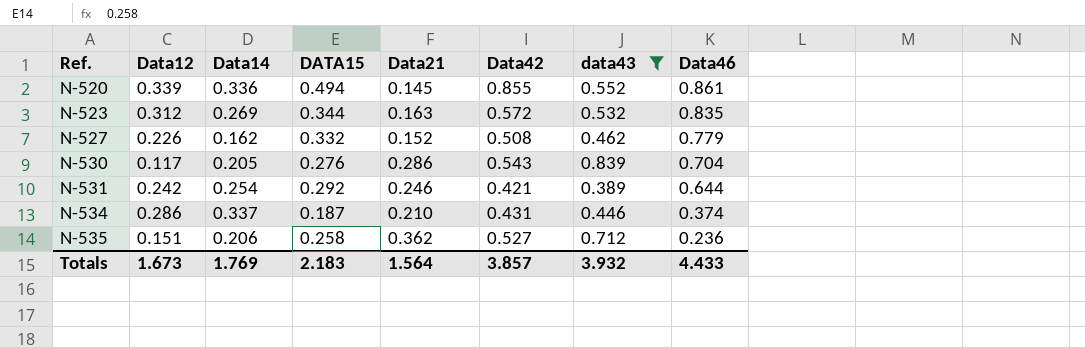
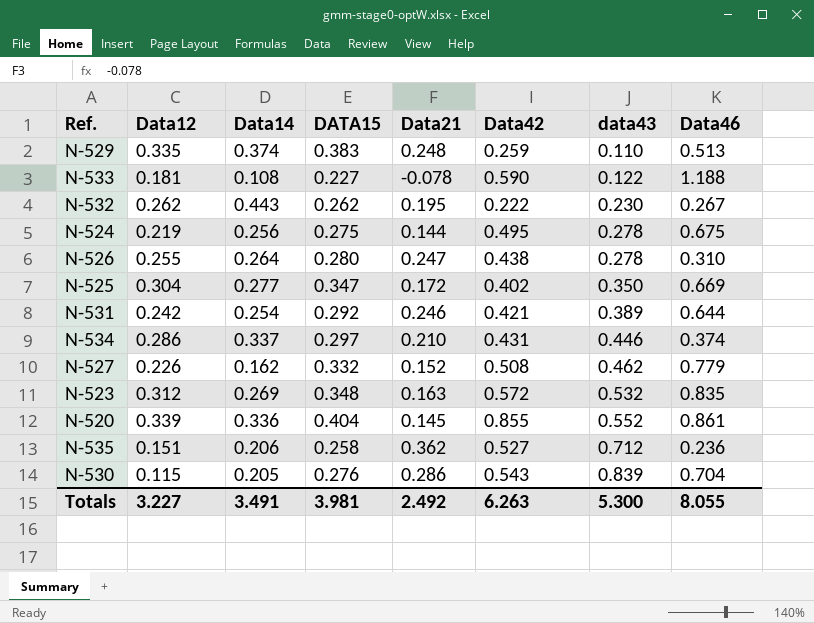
filter: data43 >= 0.389 -> none
row order: Ref. ascending -> data43 ascending
N-534 | DATA15: 0.187 -> 0.297
N-523 | DATA15: 0.344 -> 0.348
N-520 | DATA15: 0.494 -> 0.404
N-530 | Data12: 0.117 -> 0.115
Totals | Data12: 1.673 -> 3.227
Totals | Data14: 1.769 -> 3.491
Totals | DATA15: 2.183 -> 3.981
Totals | Data21: 1.564 -> 2.492
Totals | Data42: 3.857 -> 6.263
Totals | data43: 3.932 -> 5.300
Totals | Data46: 4.433 -> 8.055

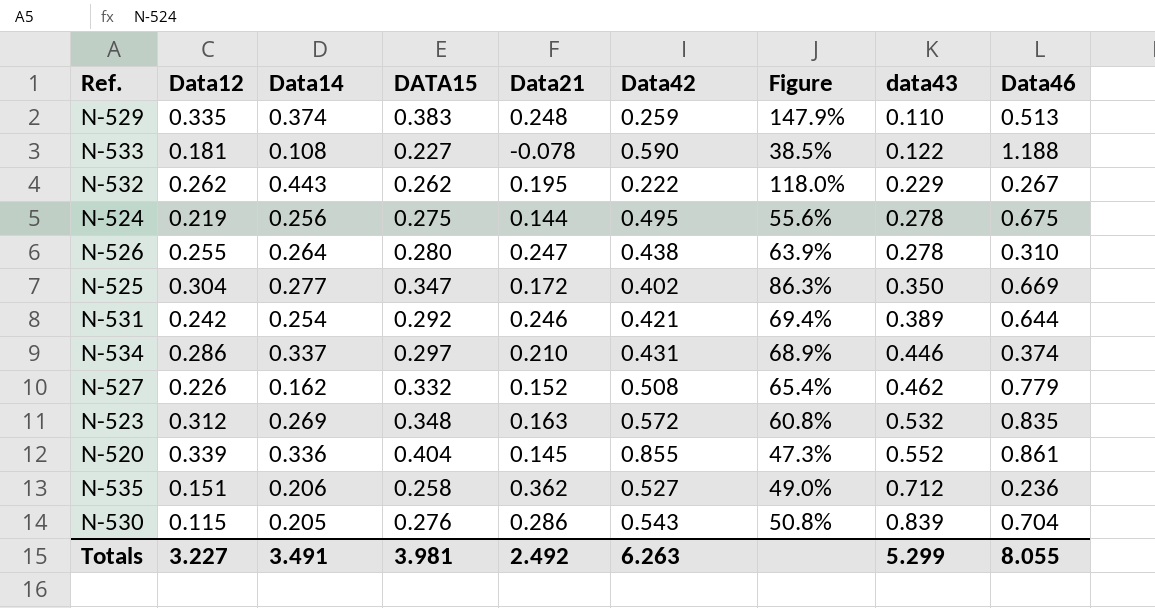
column Figure | formula: none -> [DATA15] / [Data42]
N-532 | data43: 0.230 -> 0.229
Totals | data43: 5.300 -> 5.299

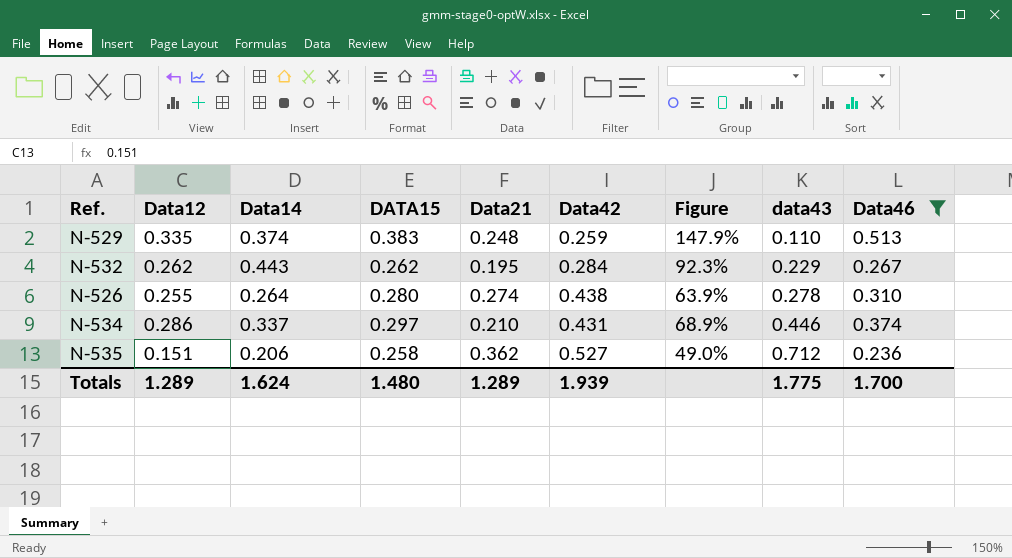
filter: none -> Data46 <= 0.513
N-532 | Data42: 0.222 -> 0.284
N-532 | Figure: 118.0% -> 92.3%
N-526 | Data21: 0.247 -> 0.274
Totals | Data12: 3.227 -> 1.289
Totals | Data14: 3.491 -> 1.624
Totals | DATA15: 3.981 -> 1.480
Totals | Data21: 2.492 -> 1.289
Totals | Data42: 6.263 -> 1.939
Totals | data43: 5.299 -> 1.775
Totals | Data46: 8.055 -> 1.700

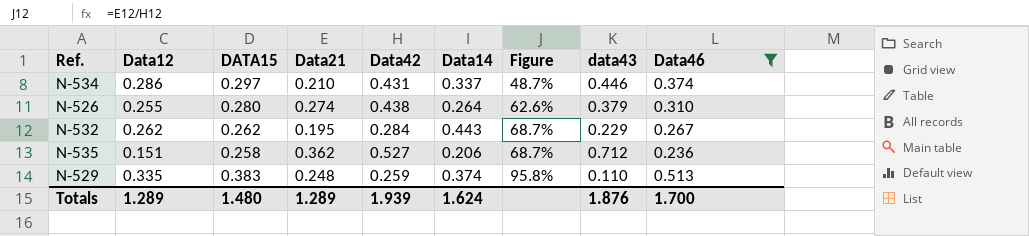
row order: data43 ascending -> Figure ascending
column Data14 | position: 3 -> 6
column Figure | formula: [DATA15] / [Data42] -> [Data21] / [Data42]
N-526 | data43: 0.278 -> 0.379
Totals | data43: 1.775 -> 1.876

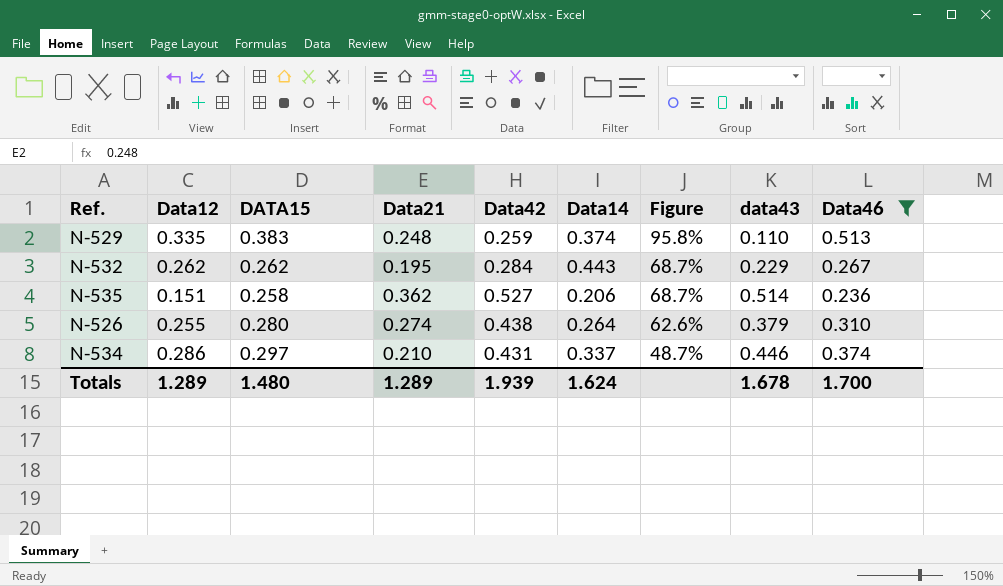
row order: Figure ascending -> Figure descending
N-535 | data43: 0.712 -> 0.514
Totals | data43: 1.876 -> 1.678

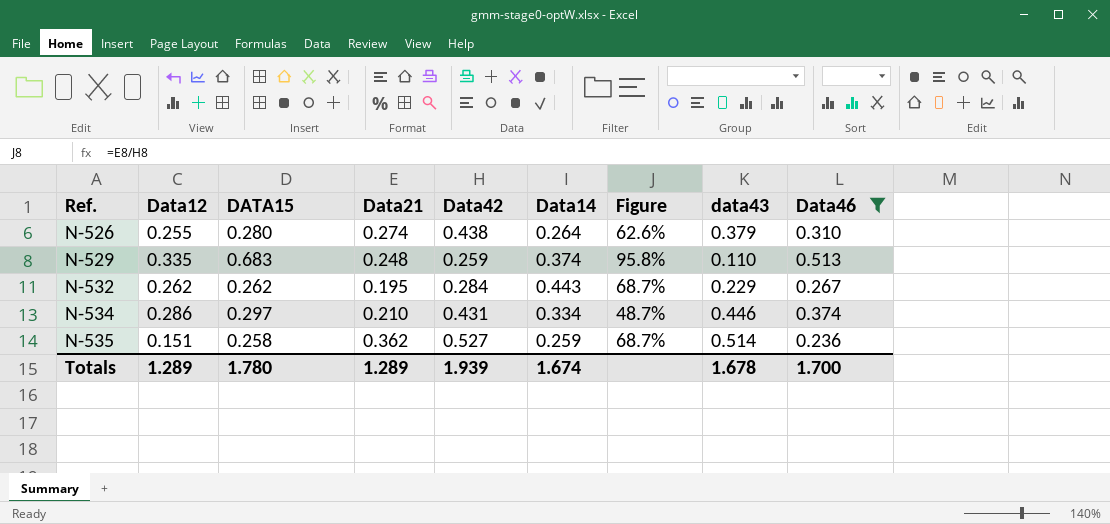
row order: Figure descending -> Ref. ascending
N-529 | DATA15: 0.383 -> 0.683
N-534 | Data14: 0.337 -> 0.334
N-535 | Data14: 0.206 -> 0.259
Totals | DATA15: 1.480 -> 1.780
Totals | Data14: 1.624 -> 1.674

